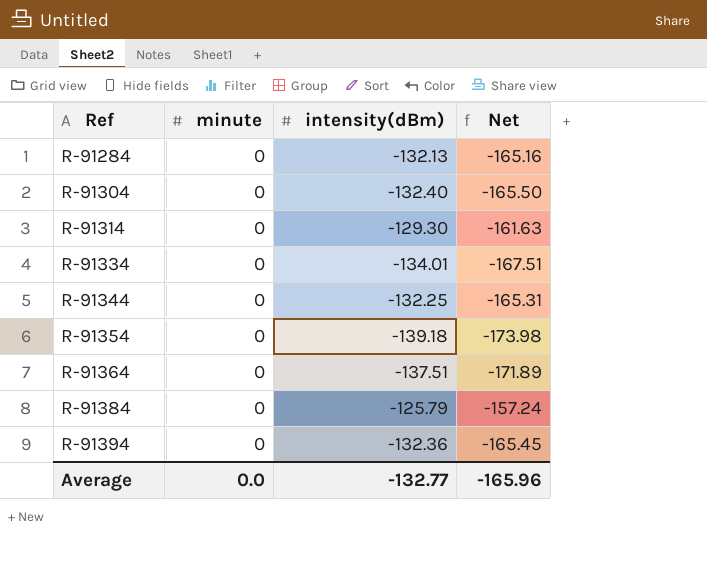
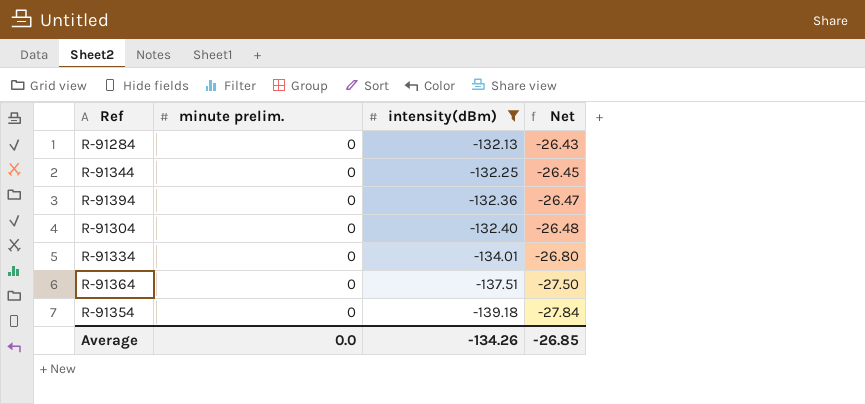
filter: none -> intensity(dBm) <= -132.13
row order: Ref ascending -> intensity(dBm) descending
column name: minute -> minute prelim.
column Net | formula: [intensity(dBm)] * 1.25 -> [intensity(dBm)] * 0.2
Average | intensity(dBm): -132.77 -> -134.26
Average | Net: -165.96 -> -26.85

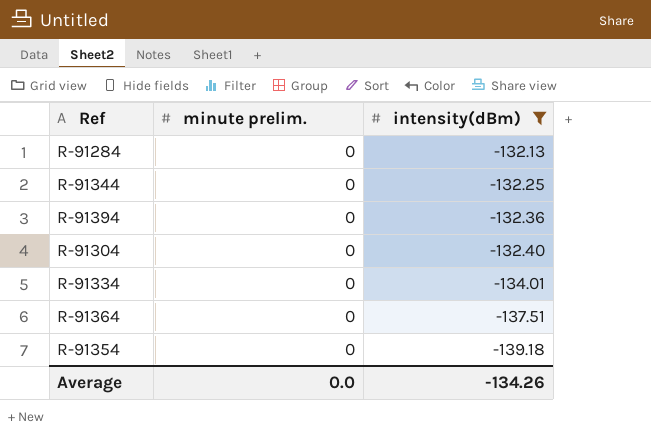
column Net | formula: [intensity(dBm)] * 0.2 -> none

